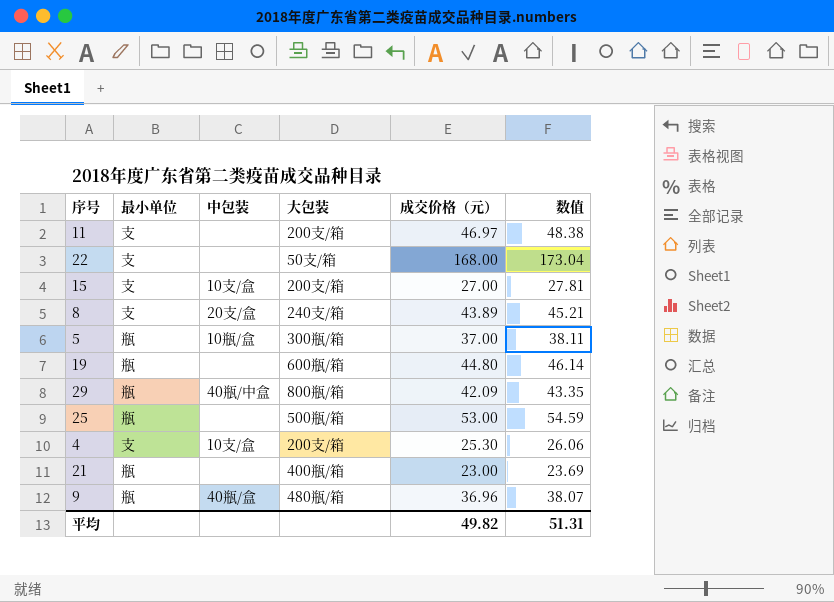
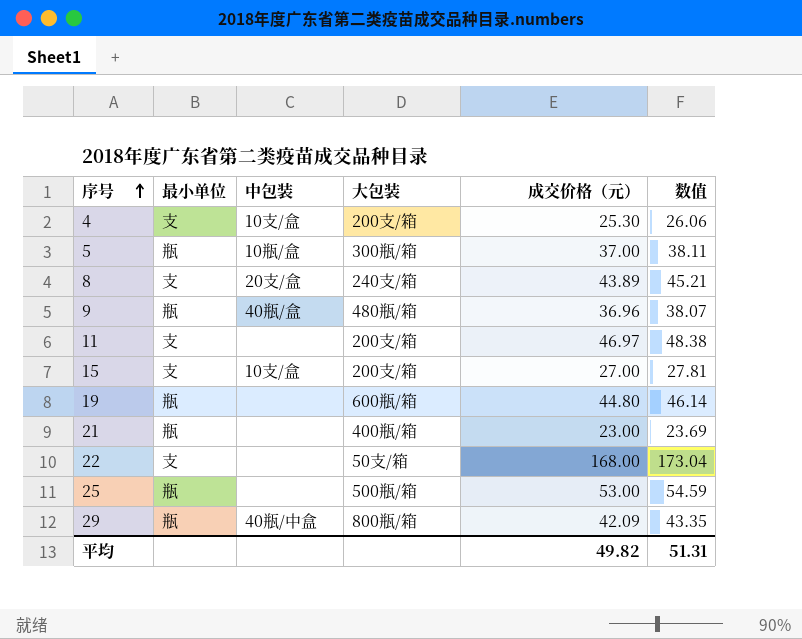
row order: none -> 序号 ascending

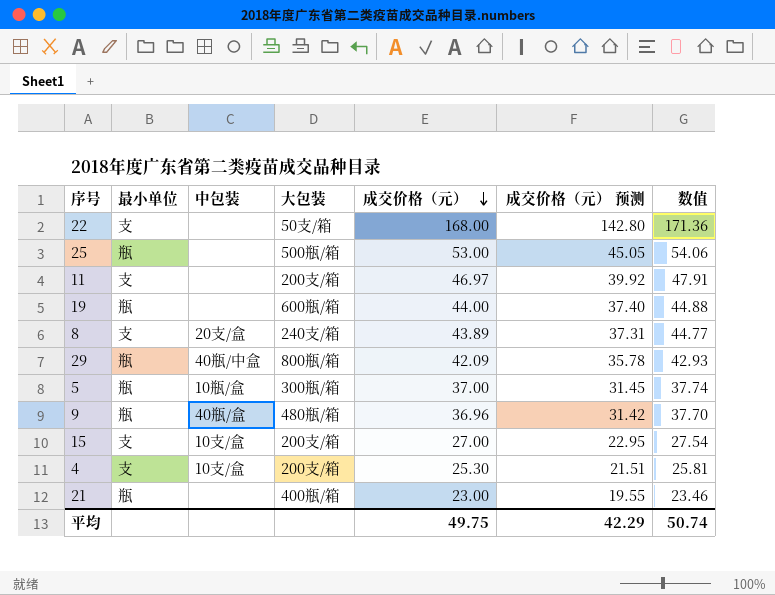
row order: 序号 ascending -> 成交价格（元） descending
column 成交价格（元） 预测 | formula: none -> [成交价格（元）] * 0.85
column 数值 | formula: [成交价格（元）] * 1.03 -> [成交价格（元）] * 1.02
19 | 成交价格（元）: 44.80 -> 44.00
平均 | 成交价格（元）: 49.82 -> 49.75
平均 | 数值: 51.31 -> 50.74

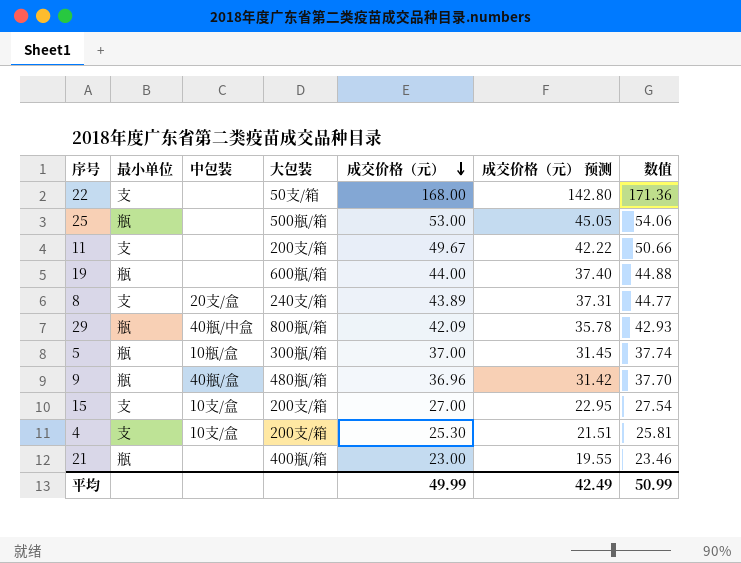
11 | 成交价格（元）: 46.97 -> 49.67
11 | 成交价格（元） 预测: 39.92 -> 42.22
11 | 数值: 47.91 -> 50.66
平均 | 成交价格（元）: 49.75 -> 49.99
平均 | 成交价格（元） 预测: 42.29 -> 42.49
平均 | 数值: 50.74 -> 50.99

